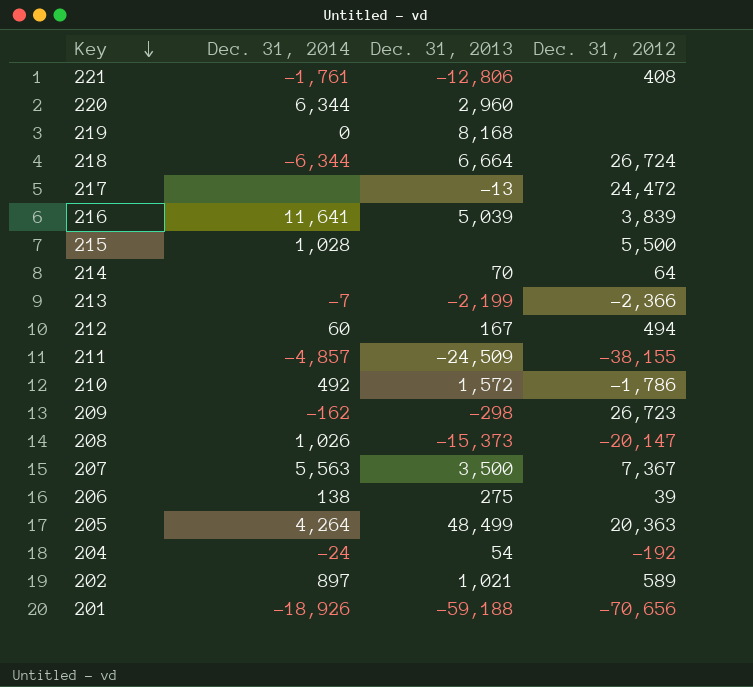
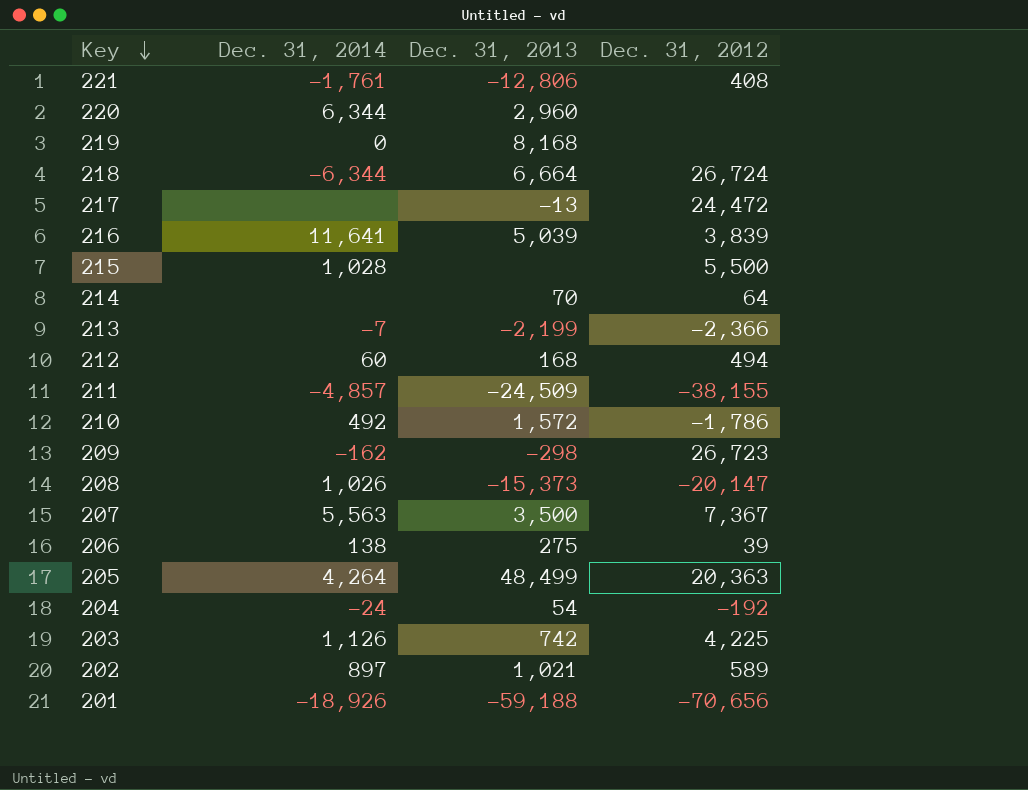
212 | Dec. 31, 2013: 167 -> 168
row 203: none -> 1,126 | 742 | 4,225

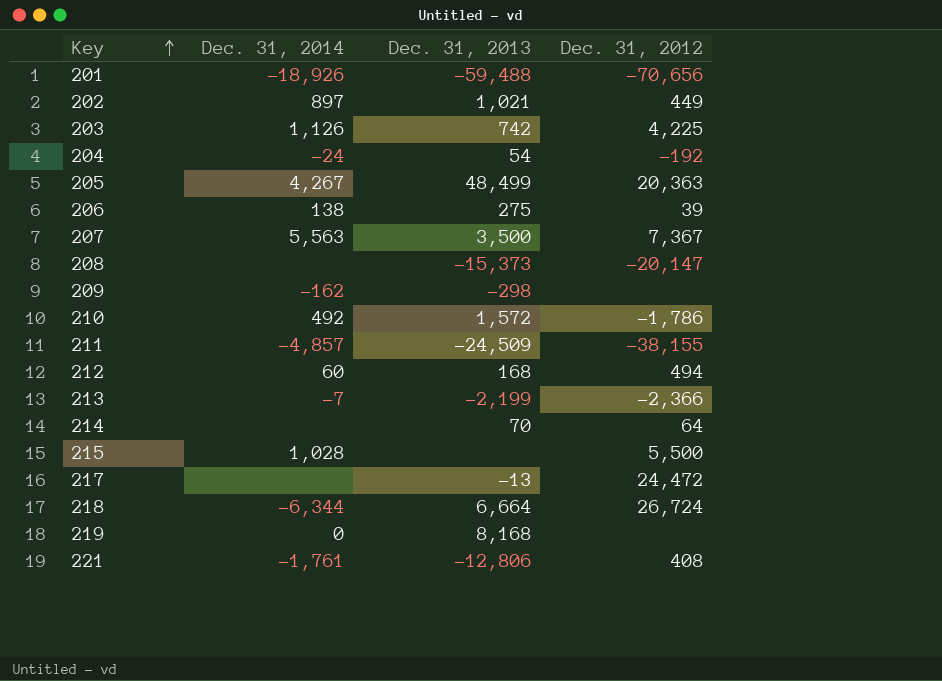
row order: Key descending -> Key ascending
row 220: 6,344 | 2,960 | none -> none
row 216: 11,641 | 5,039 | 3,839 -> none
201 | Dec. 31, 2013: -59,188 -> -59,488
202 | Dec. 31, 2012: 589 -> 449
205 | Dec. 31, 2014: 4,264 -> 4,267
208 | Dec. 31, 2014: 1,026 -> none
209 | Dec. 31, 2012: 26,723 -> none

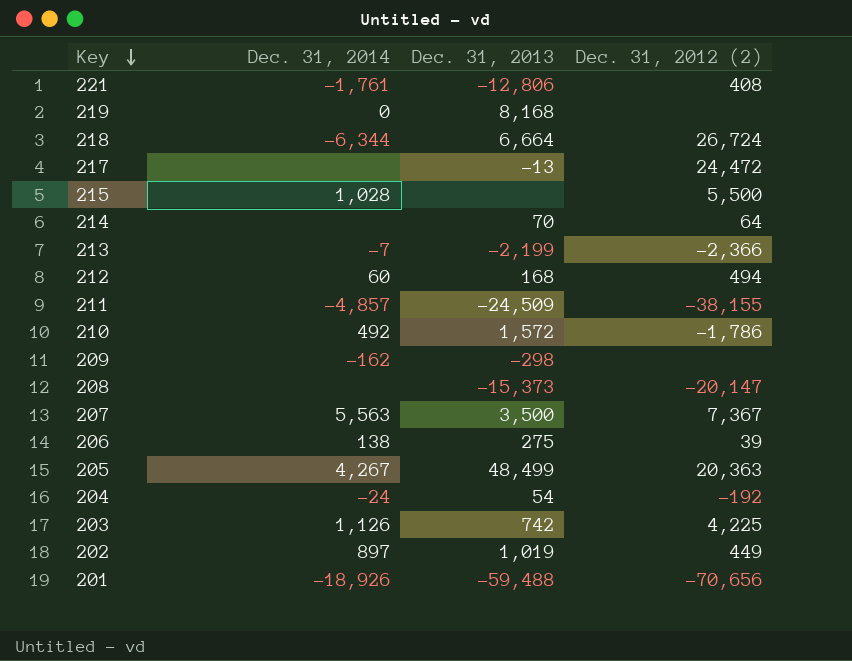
row order: Key ascending -> Key descending
column name: Dec. 31, 2012 -> Dec. 31, 2012 (2)
202 | Dec. 31, 2013: 1,021 -> 1,019

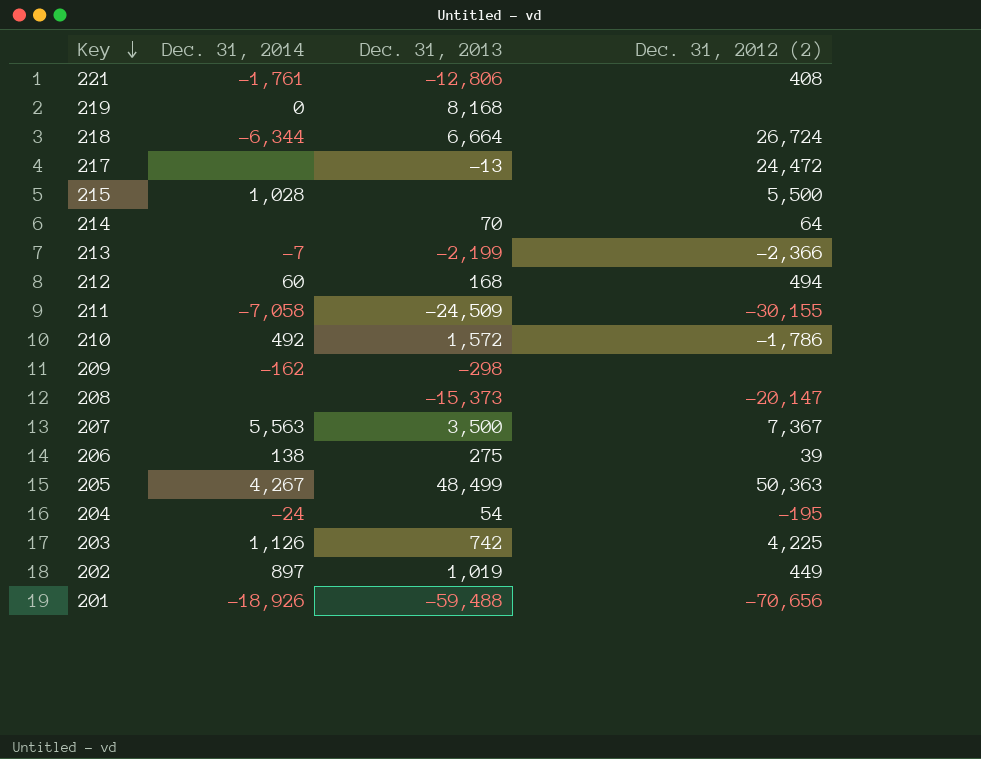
211 | Dec. 31, 2014: -4,857 -> -7,058
211 | Dec. 31, 2012 (2): -38,155 -> -30,155
205 | Dec. 31, 2012 (2): 20,363 -> 50,363
204 | Dec. 31, 2012 (2): -192 -> -195

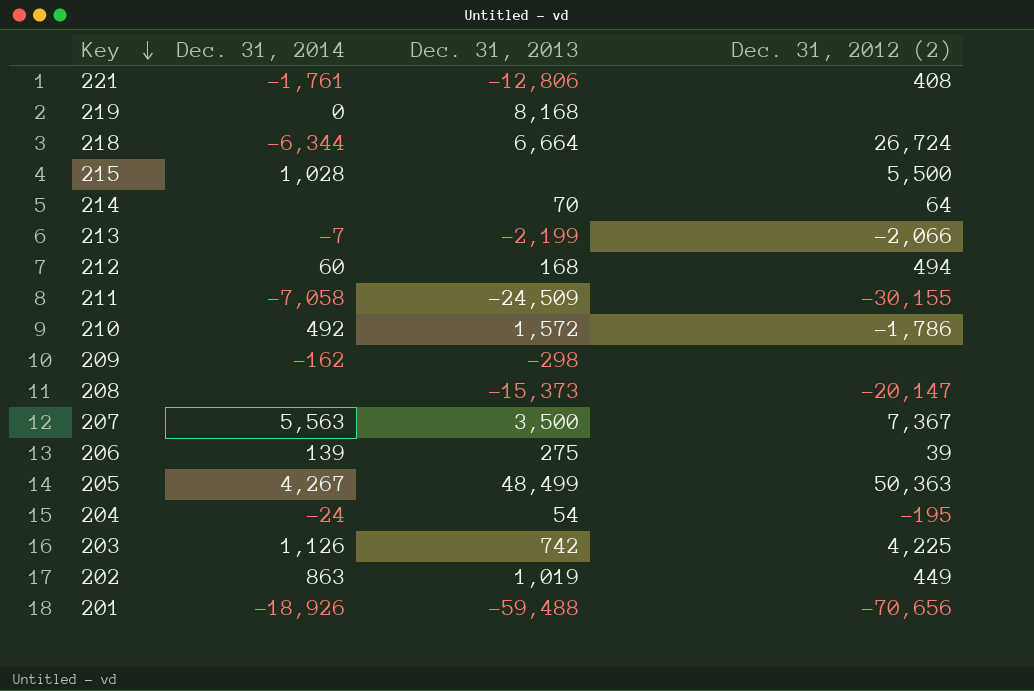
row 217: none | -13 | 24,472 -> none
213 | Dec. 31, 2012 (2): -2,366 -> -2,066
206 | Dec. 31, 2014: 138 -> 139
202 | Dec. 31, 2014: 897 -> 863

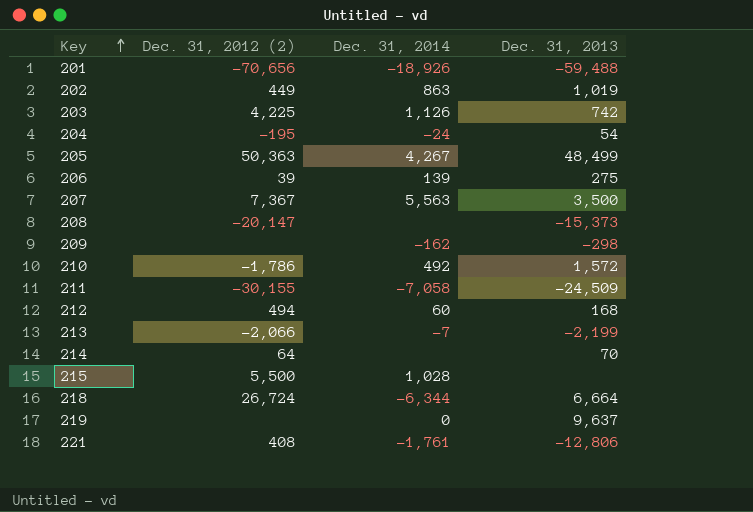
row order: Key descending -> Key ascending
column Dec. 31, 2012 (2) | position: 4 -> 2
219 | Dec. 31, 2013: 8,168 -> 9,637

